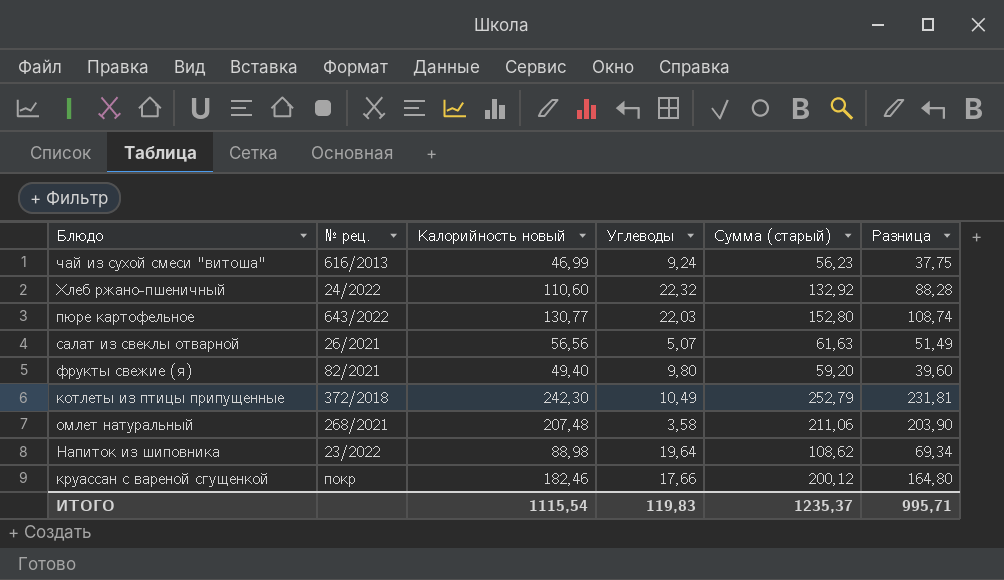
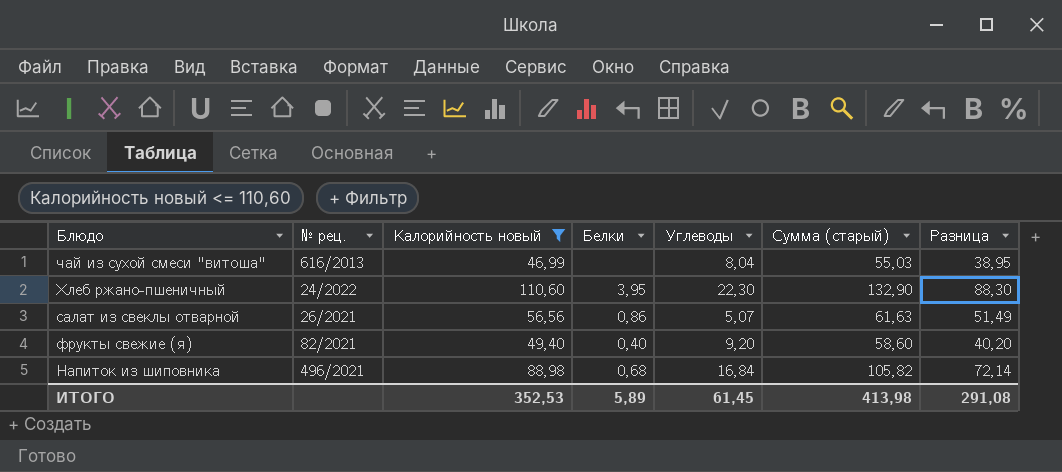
filter: none -> Калорийность новый <= 110,60
column Белки | position: none -> 4
чай из сухой смеси "витоша" | Углеводы: 9,24 -> 8,04
чай из сухой смеси "витоша" | Сумма (старый): 56,23 -> 55,03
чай из сухой смеси "витоша" | Разница: 37,75 -> 38,95
Хлеб ржано-пшеничный | Углеводы: 22,32 -> 22,30
Хлеб ржано-пшеничный | Сумма (старый): 132,92 -> 132,90
Хлеб ржано-пшеничный | Разница: 88,28 -> 88,30
фрукты свежие (я) | Углеводы: 9,80 -> 9,20
фрукты свежие (я) | Сумма (старый): 59,20 -> 58,60
фрукты свежие (я) | Разница: 39,60 -> 40,20
Напиток из шиповника | № рец.: 23/2022 -> 496/2021
Напиток из шиповника | Углеводы: 19,64 -> 16,84
Напиток из шиповника | Сумма (старый): 108,62 -> 105,82
Напиток из шиповника | Разница: 69,34 -> 72,14
ИТОГО | Калорийность новый: 1115,54 -> 352,53
ИТОГО | Углеводы: 119,83 -> 61,45
ИТОГО | Сумма (старый): 1235,37 -> 413,98
ИТОГО | Разница: 995,71 -> 291,08

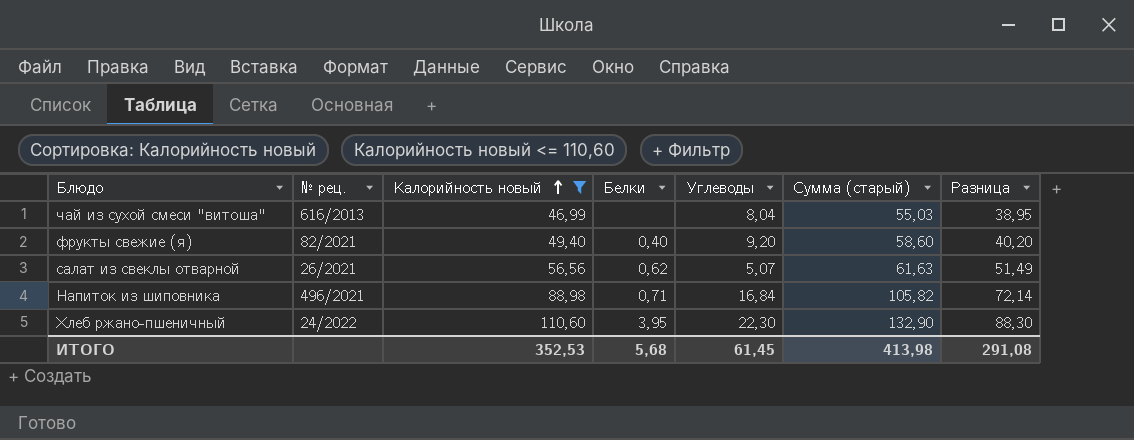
row order: none -> Калорийность новый ascending
салат из свеклы отварной | Белки: 0,86 -> 0,62
Напиток из шиповника | Белки: 0,68 -> 0,71
ИТОГО | Белки: 5,89 -> 5,68

